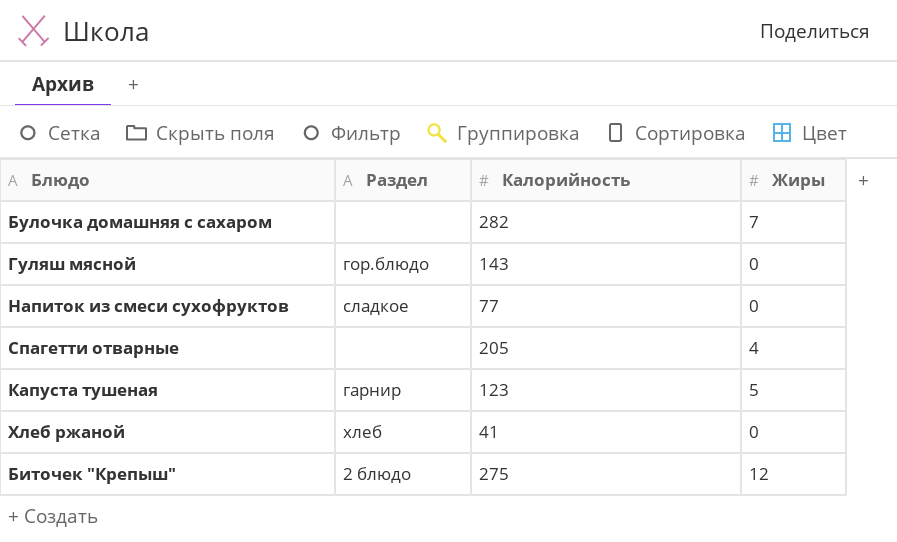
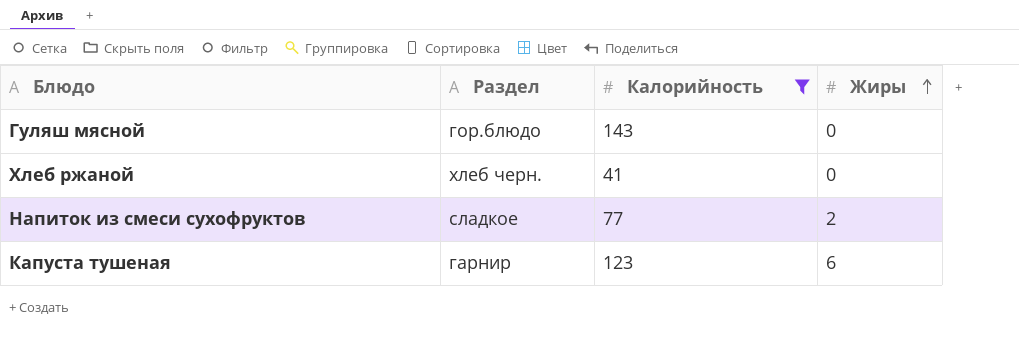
filter: none -> Калорийность <= 143
row order: none -> Жиры ascending
Хлеб ржаной | Раздел: хлеб -> хлеб черн.
Напиток из смеси сухофруктов | Жиры: 0 -> 2
Капуста тушеная | Жиры: 5 -> 6

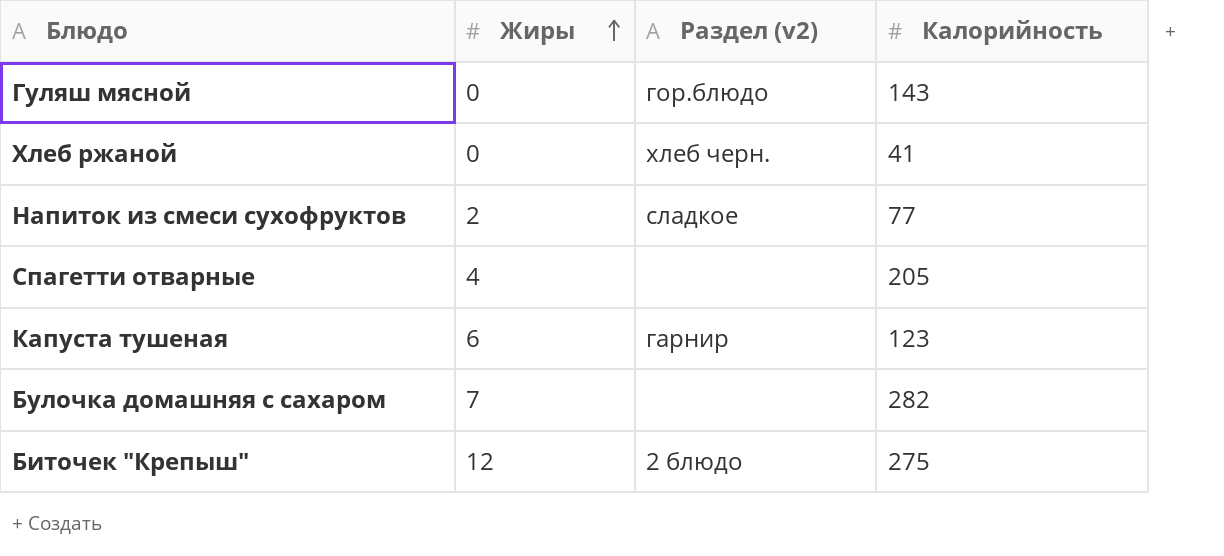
filter: Калорийность <= 143 -> none
column Жиры | position: 4 -> 2
column name: Раздел -> Раздел (v2)

